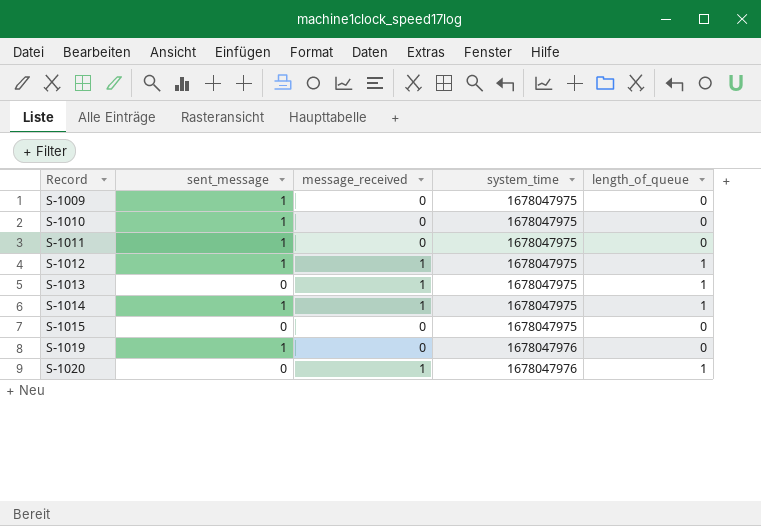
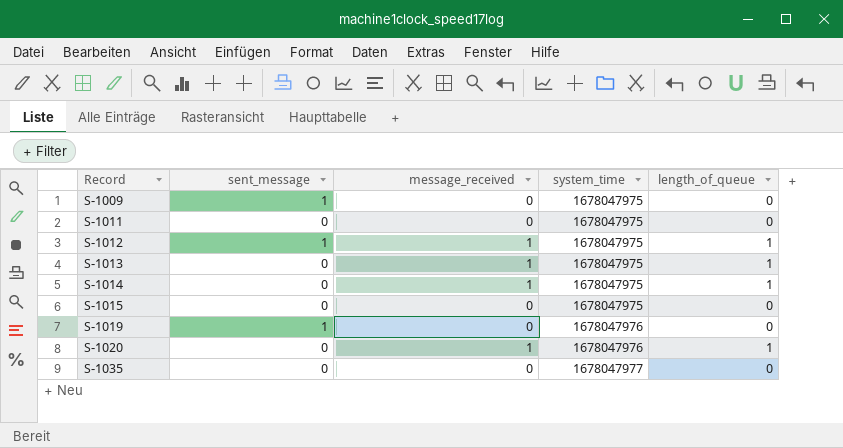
row S-1010: 1 | 0 | 1678047975 | 0 -> none
S-1011 | sent_message: 1 -> 0
S-1014 | sent_message: 1 -> 0
row S-1035: none -> 0 | 0 | 1678047977 | 0

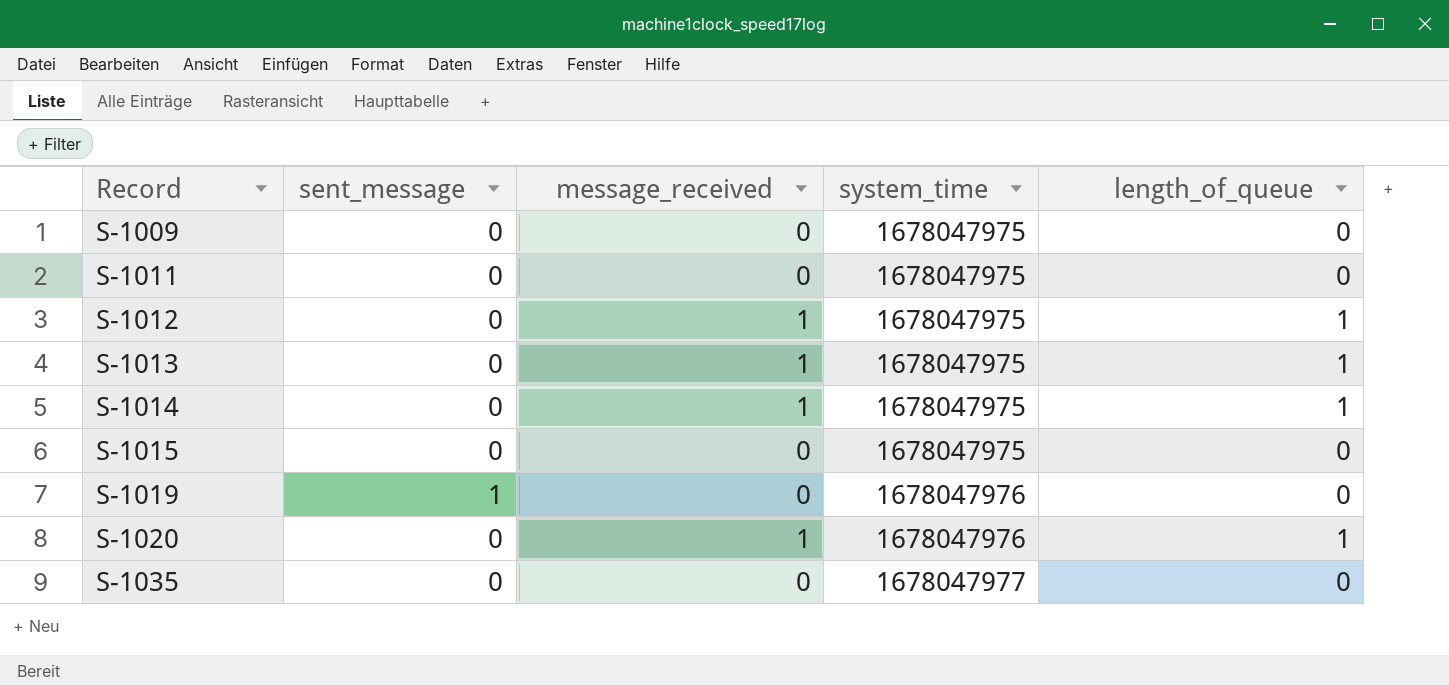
S-1009 | sent_message: 1 -> 0
S-1012 | sent_message: 1 -> 0

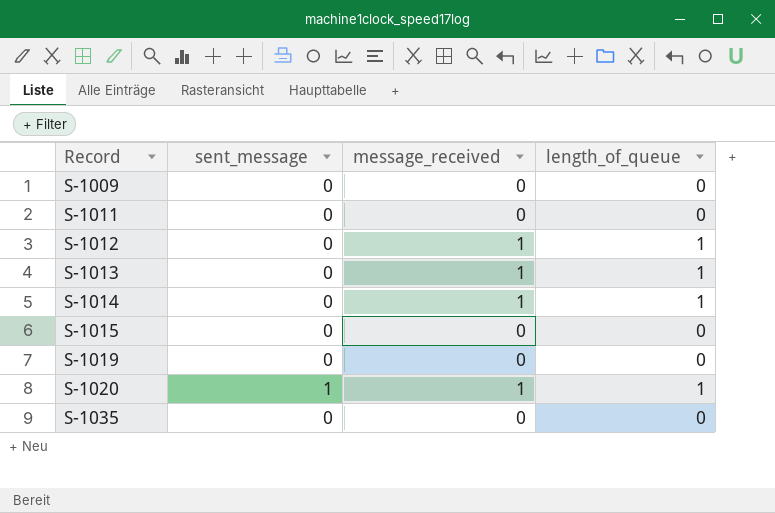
column system_time | position: 4 -> none
S-1019 | sent_message: 1 -> 0
S-1020 | sent_message: 0 -> 1

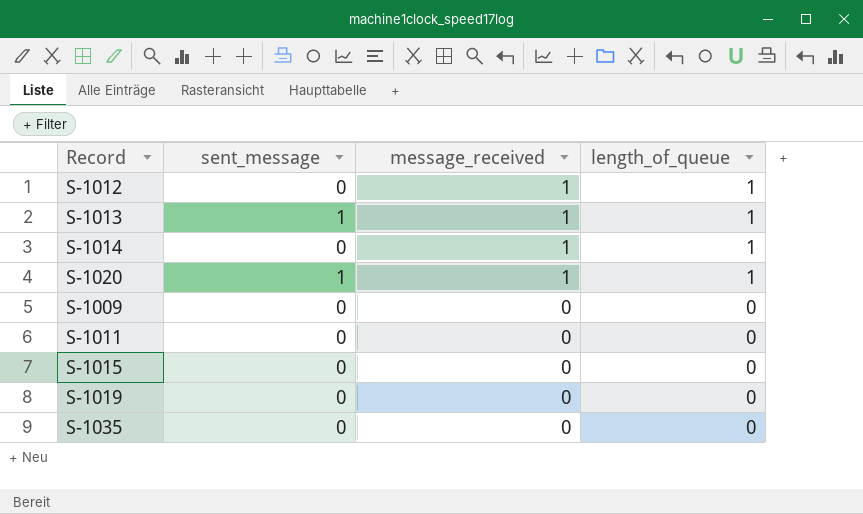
row order: Record ascending -> message_received descending
S-1013 | sent_message: 0 -> 1

